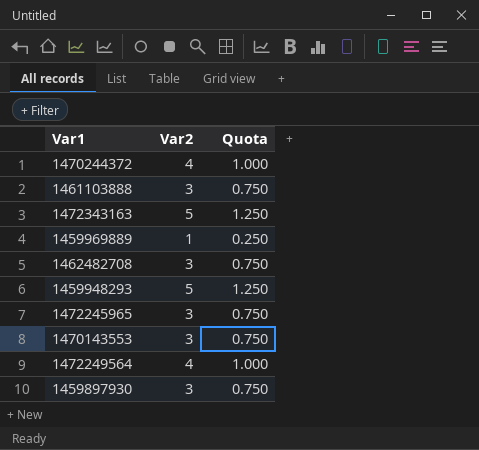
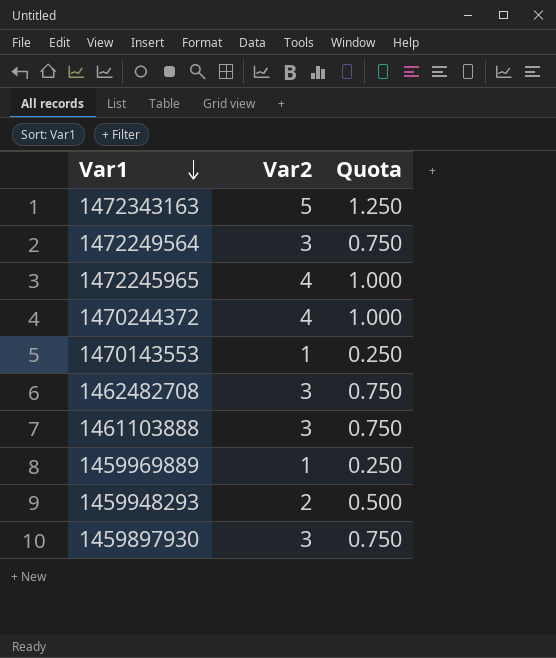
row order: none -> Var1 descending
1472249564 | Var2: 4 -> 3
1472249564 | Quota: 1.000 -> 0.750
1472245965 | Var2: 3 -> 4
1472245965 | Quota: 0.750 -> 1.000
1470143553 | Var2: 3 -> 1
1470143553 | Quota: 0.750 -> 0.250
1459948293 | Var2: 5 -> 2
1459948293 | Quota: 1.250 -> 0.500

